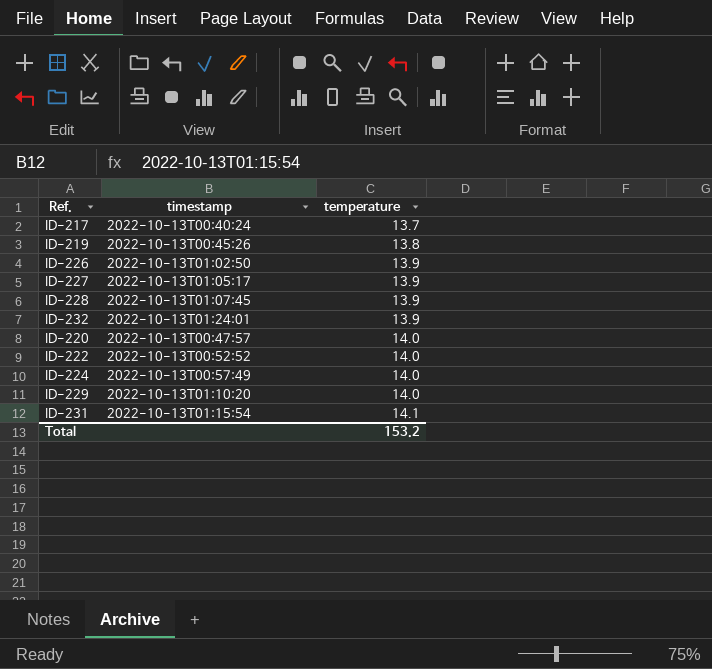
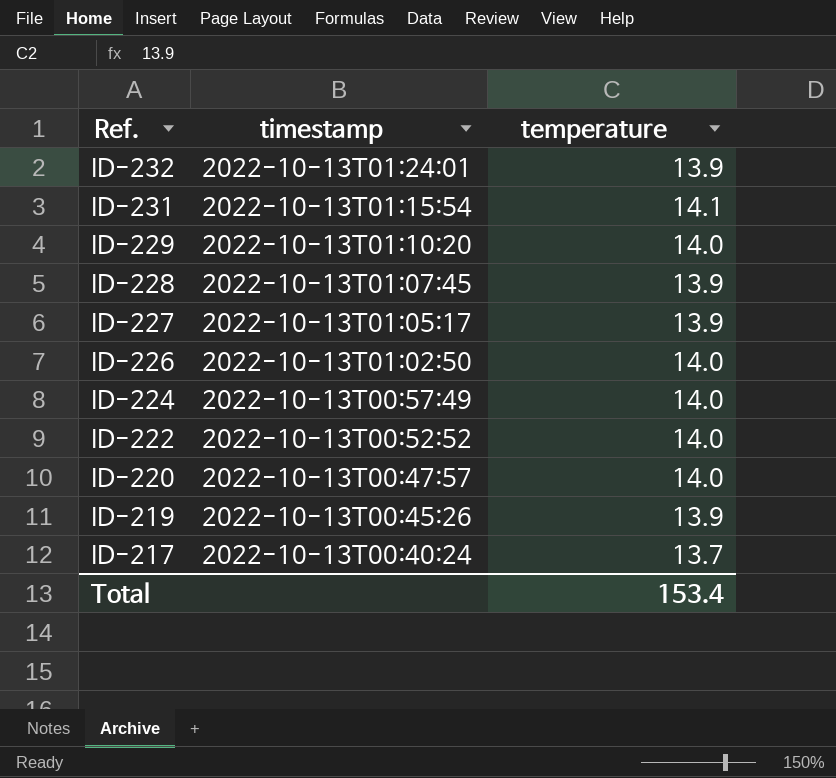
row order: temperature ascending -> Ref. descending
ID-226 | temperature: 13.9 -> 14.0
ID-219 | temperature: 13.8 -> 13.9
Total | temperature: 153.2 -> 153.4

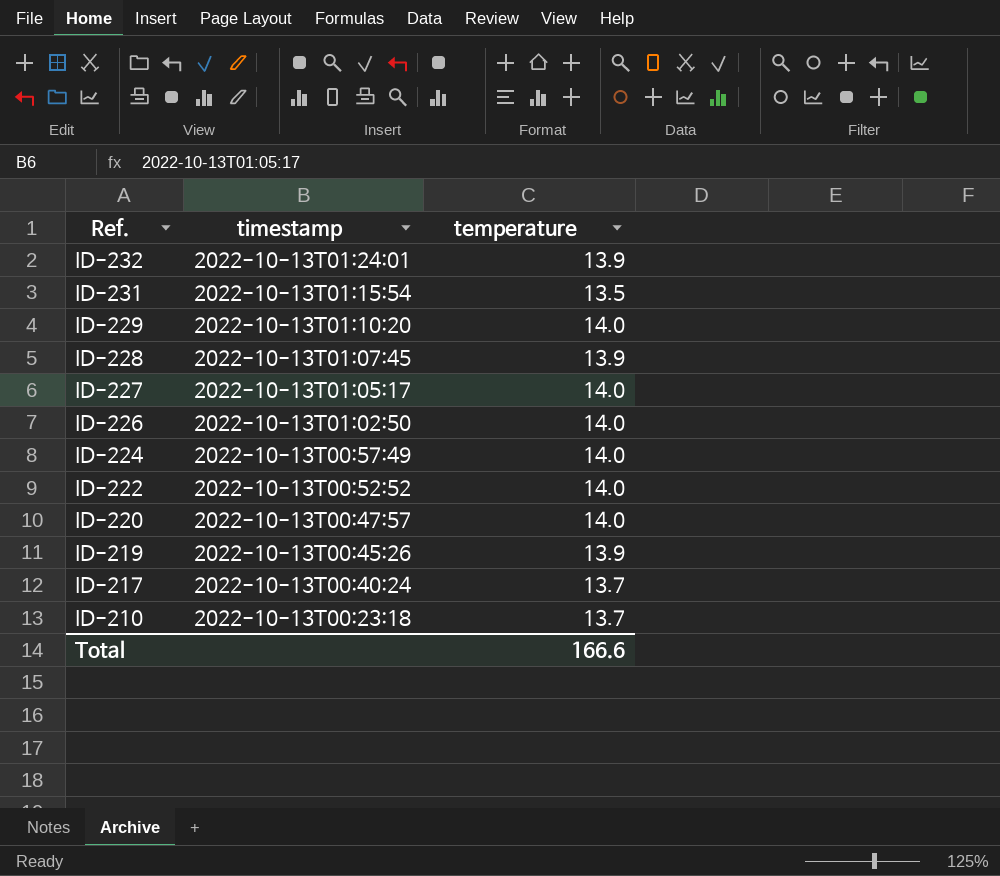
ID-231 | temperature: 14.1 -> 13.5
ID-227 | temperature: 13.9 -> 14.0
row ID-210: none -> 2022-10-13T00:23:18 | 13.7
Total | temperature: 153.4 -> 166.6

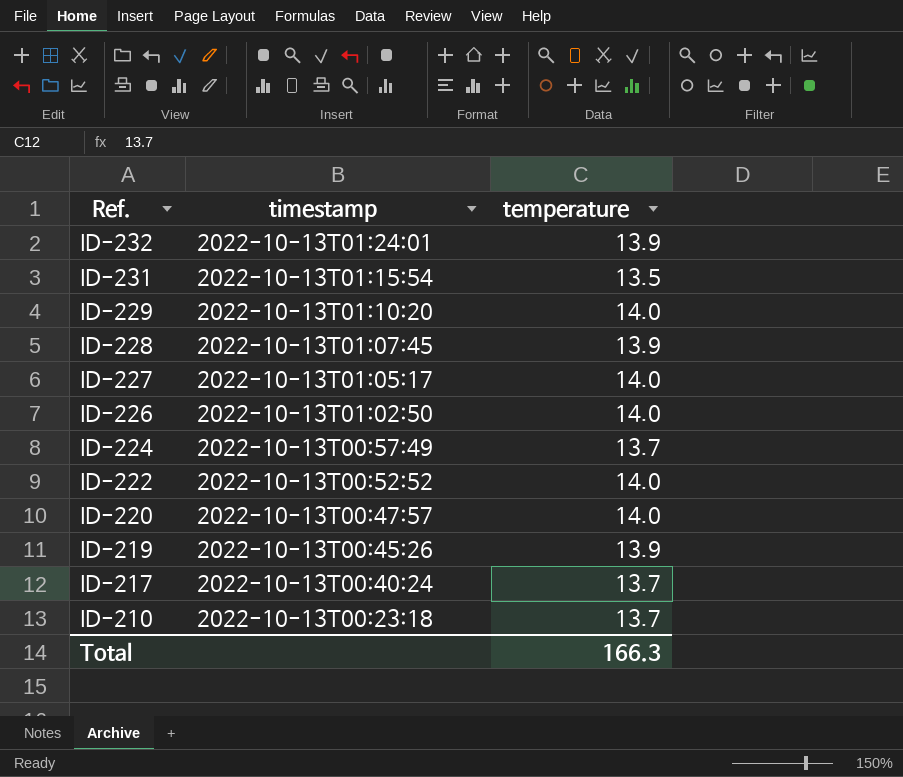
ID-224 | temperature: 14.0 -> 13.7
Total | temperature: 166.6 -> 166.3

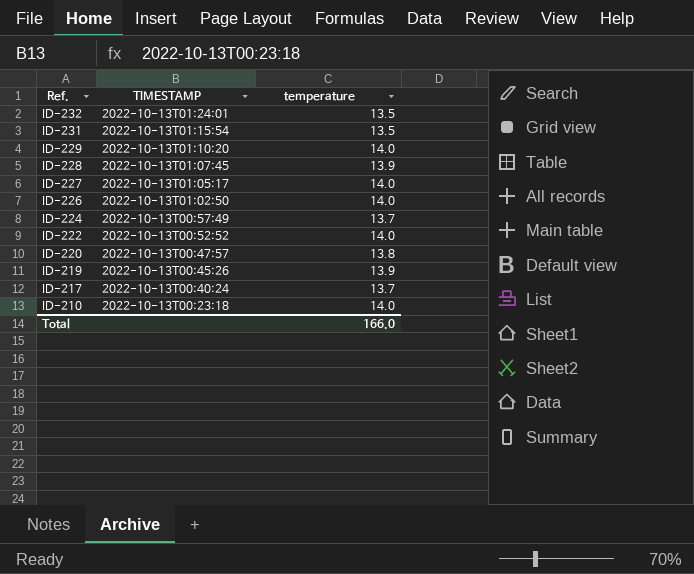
column name: timestamp -> TIMESTAMP
ID-232 | temperature: 13.9 -> 13.5
ID-220 | temperature: 14.0 -> 13.8
ID-210 | temperature: 13.7 -> 14.0
Total | temperature: 166.3 -> 166.0

